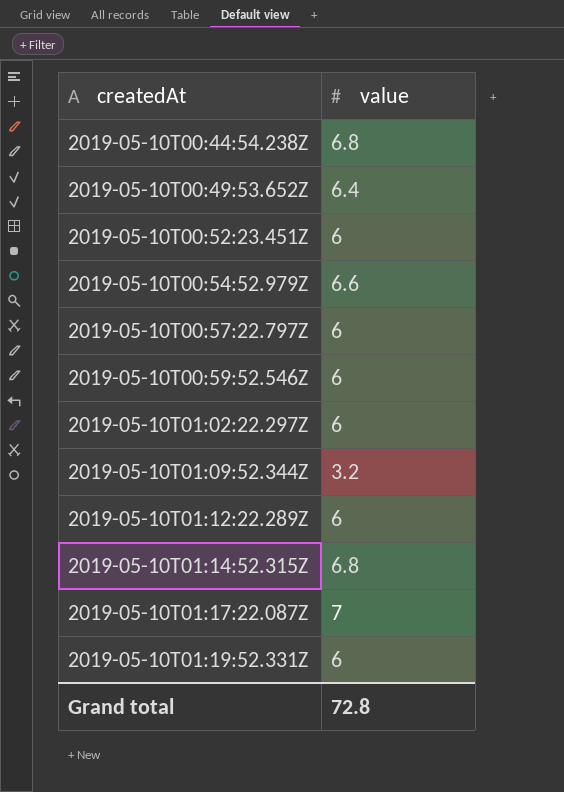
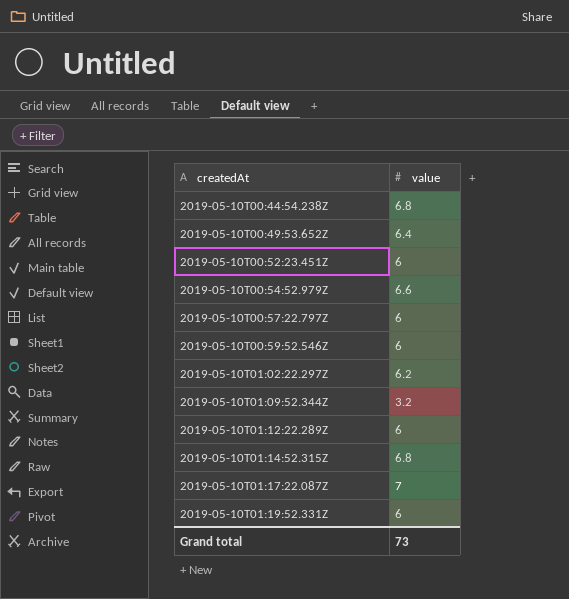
2019-05-10T01:02:22.297Z | value: 6 -> 6.2
Grand total | value: 72.8 -> 73

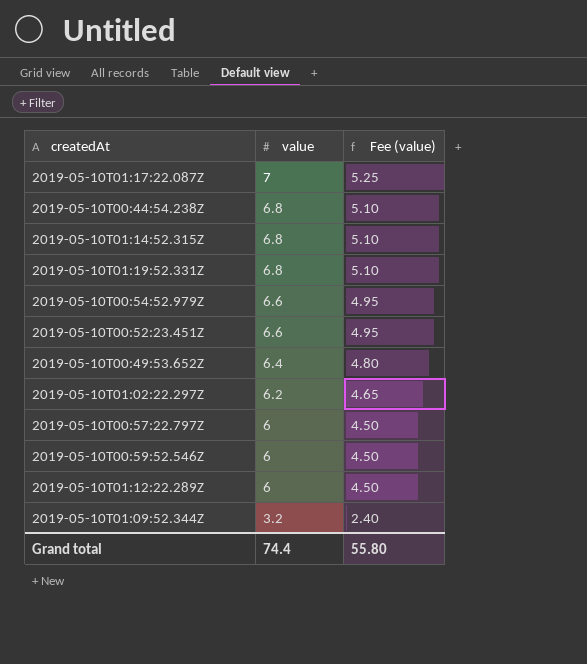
row order: createdAt ascending -> value descending
column Fee (value) | formula: none -> [value] * 0.75
2019-05-10T01:19:52.331Z | value: 6 -> 6.8
2019-05-10T00:52:23.451Z | value: 6 -> 6.6
Grand total | value: 73 -> 74.4

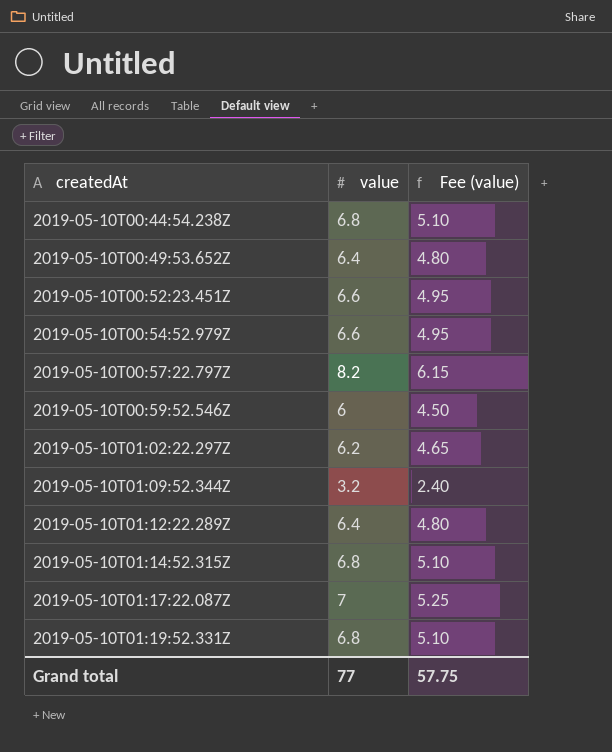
row order: value descending -> createdAt ascending
2019-05-10T00:57:22.797Z | value: 6 -> 8.2
2019-05-10T00:57:22.797Z | Fee (value): 4.50 -> 6.15
2019-05-10T01:12:22.289Z | value: 6 -> 6.4
2019-05-10T01:12:22.289Z | Fee (value): 4.50 -> 4.80
Grand total | value: 74.4 -> 77
Grand total | Fee (value): 55.80 -> 57.75

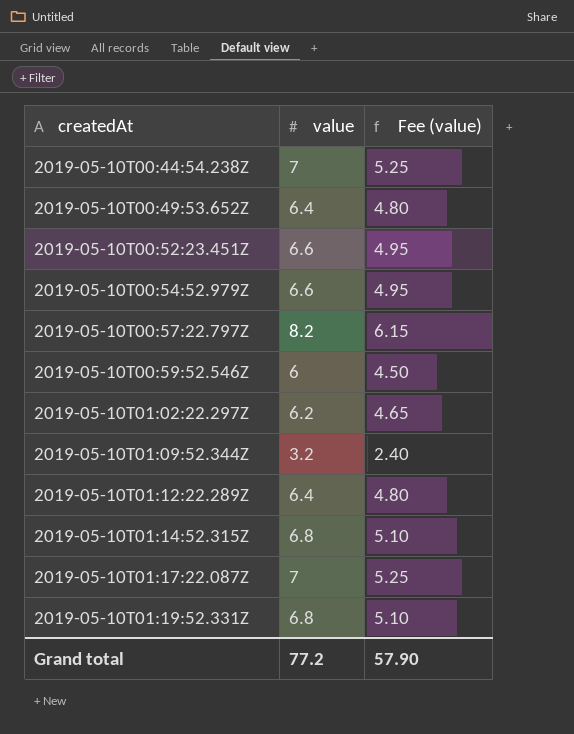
2019-05-10T00:44:54.238Z | value: 6.8 -> 7
2019-05-10T00:44:54.238Z | Fee (value): 5.10 -> 5.25
Grand total | value: 77 -> 77.2
Grand total | Fee (value): 57.75 -> 57.90

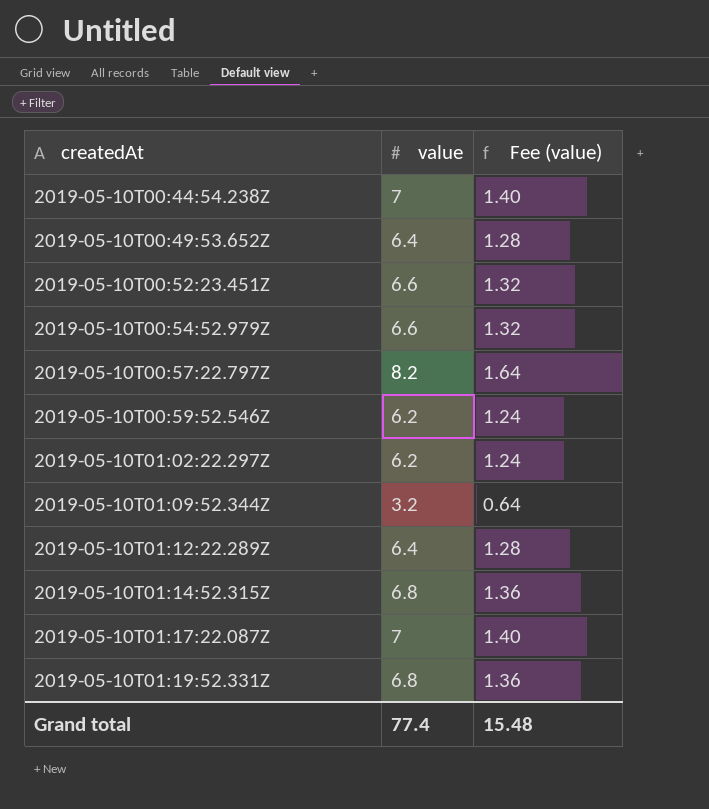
column Fee (value) | formula: [value] * 0.75 -> [value] * 0.2
2019-05-10T00:59:52.546Z | value: 6 -> 6.2
Grand total | value: 77.2 -> 77.4
Grand total | Fee (value): 57.90 -> 15.48

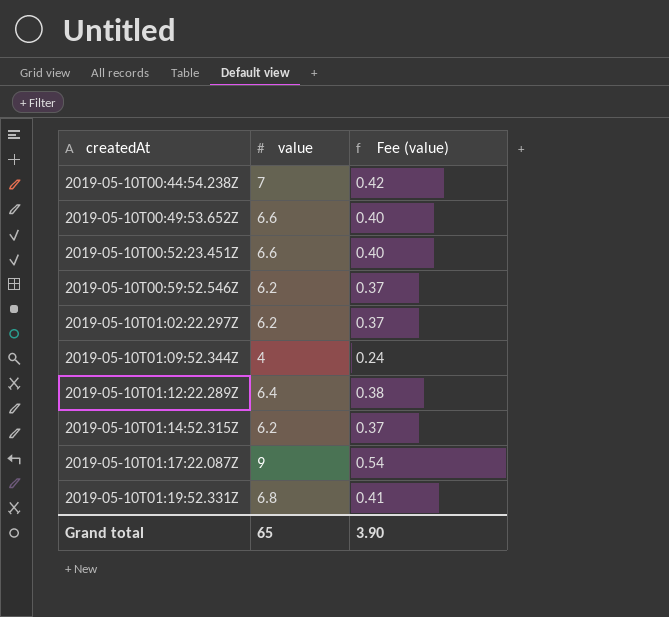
column Fee (value) | formula: [value] * 0.2 -> [value] * 0.06
row 2019-05-10T00:54:52.979Z: 6.6 | 1.32 -> none
row 2019-05-10T00:57:22.797Z: 8.2 | 1.64 -> none
2019-05-10T00:49:53.652Z | value: 6.4 -> 6.6
2019-05-10T01:09:52.344Z | value: 3.2 -> 4
2019-05-10T01:14:52.315Z | value: 6.8 -> 6.2
2019-05-10T01:17:22.087Z | value: 7 -> 9
Grand total | value: 77.4 -> 65
Grand total | Fee (value): 15.48 -> 3.90

